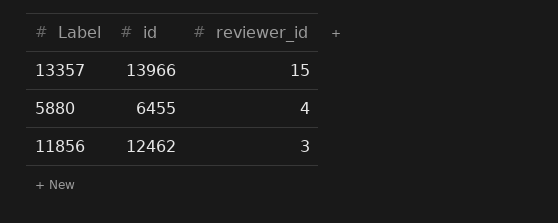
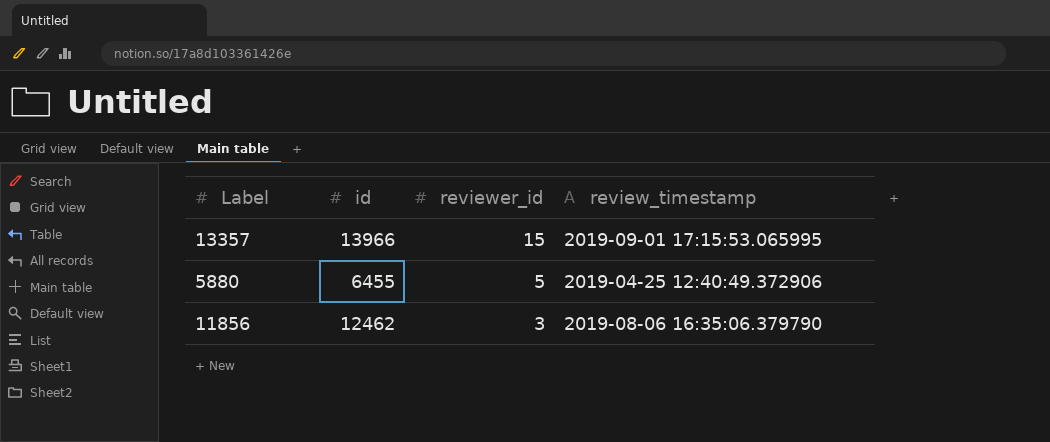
column review_timestamp | position: none -> 4
5880 | reviewer_id: 4 -> 5

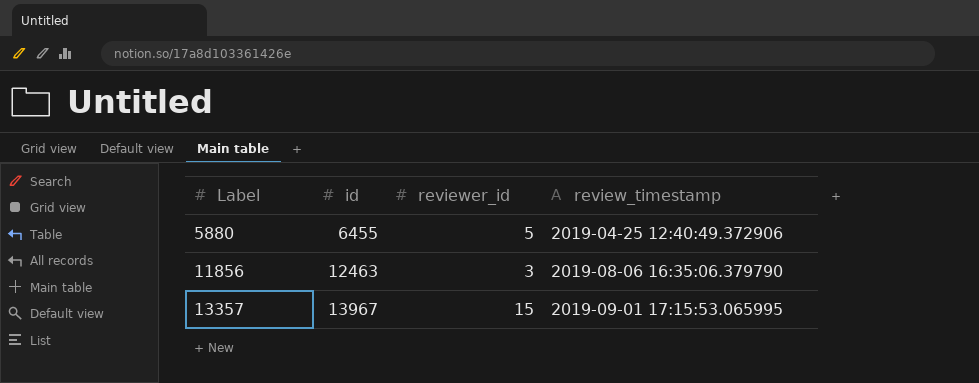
row order: reviewer_id descending -> Label ascending
11856 | id: 12462 -> 12463
13357 | id: 13966 -> 13967

